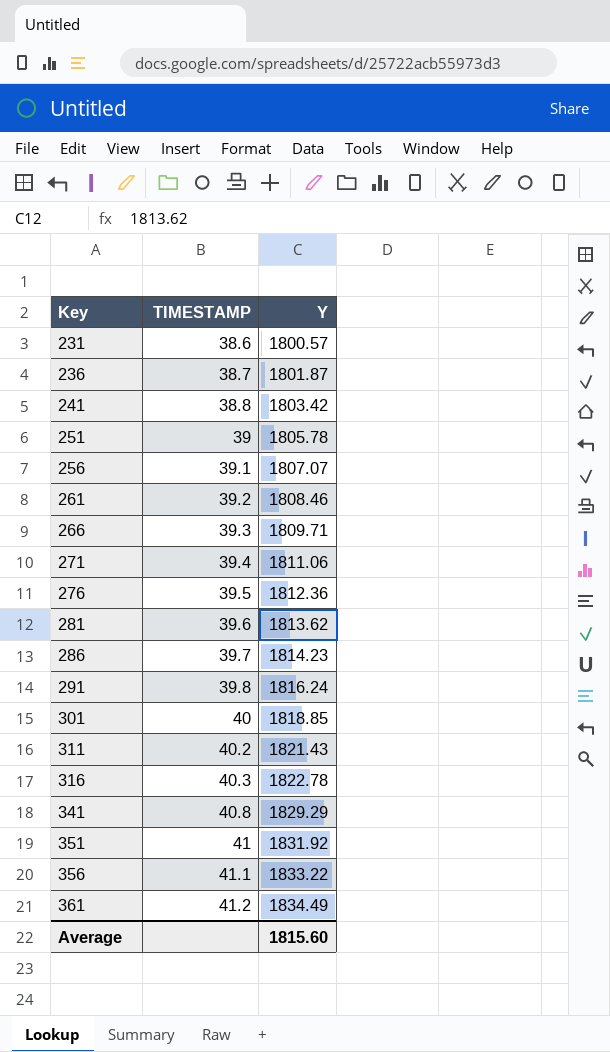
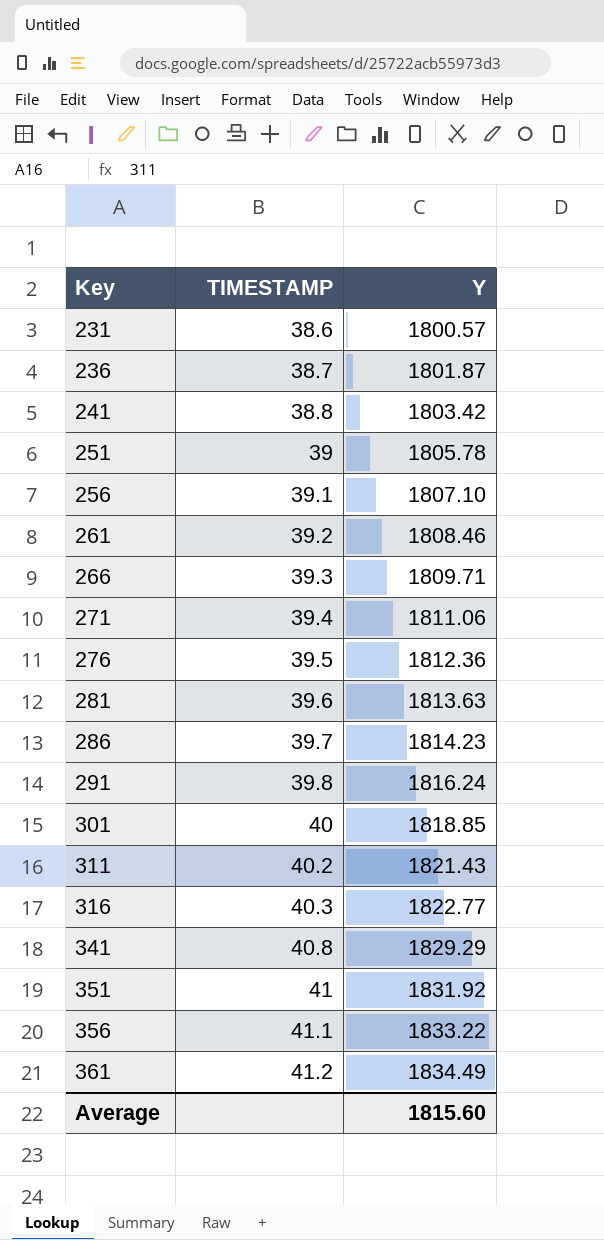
256 | Y: 1807.07 -> 1807.10
281 | Y: 1813.62 -> 1813.63
316 | Y: 1822.78 -> 1822.77

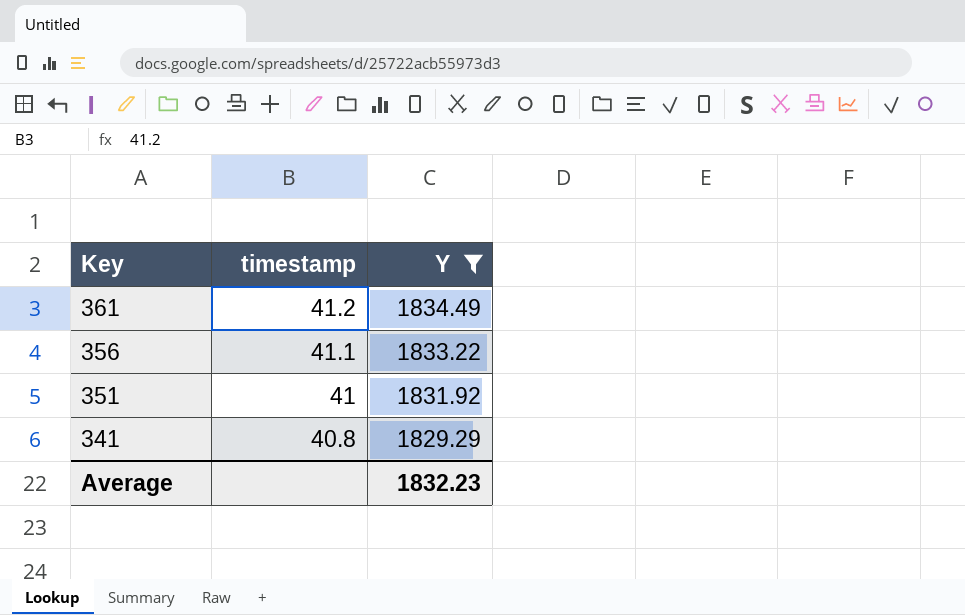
filter: none -> Y >= 1829.29
row order: Key ascending -> Key descending
column name: TIMESTAMP -> timestamp
Average | Y: 1815.60 -> 1832.23

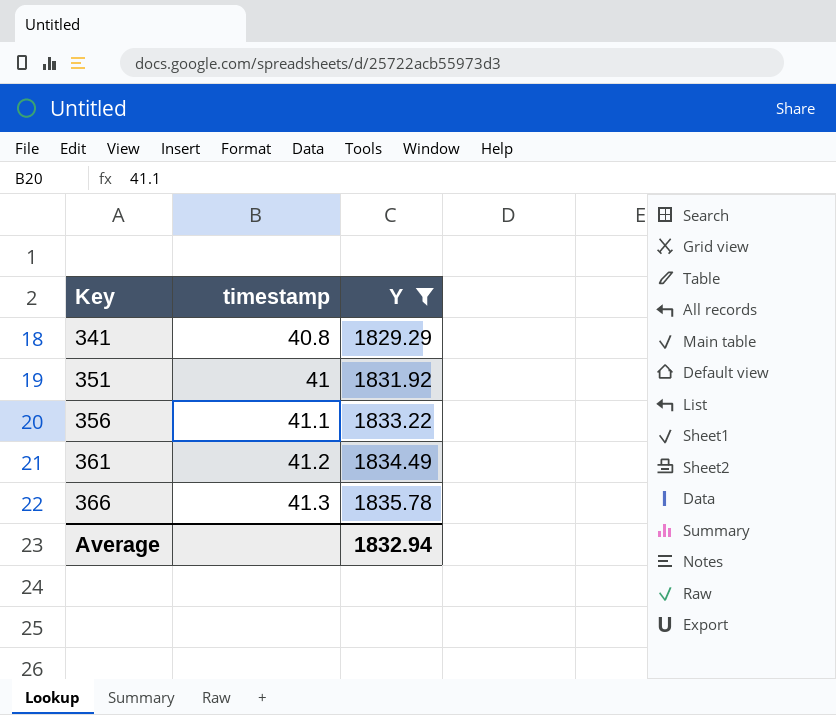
row order: Key descending -> Key ascending
row 366: none -> 41.3 | 1835.78
Average | Y: 1832.23 -> 1832.94

